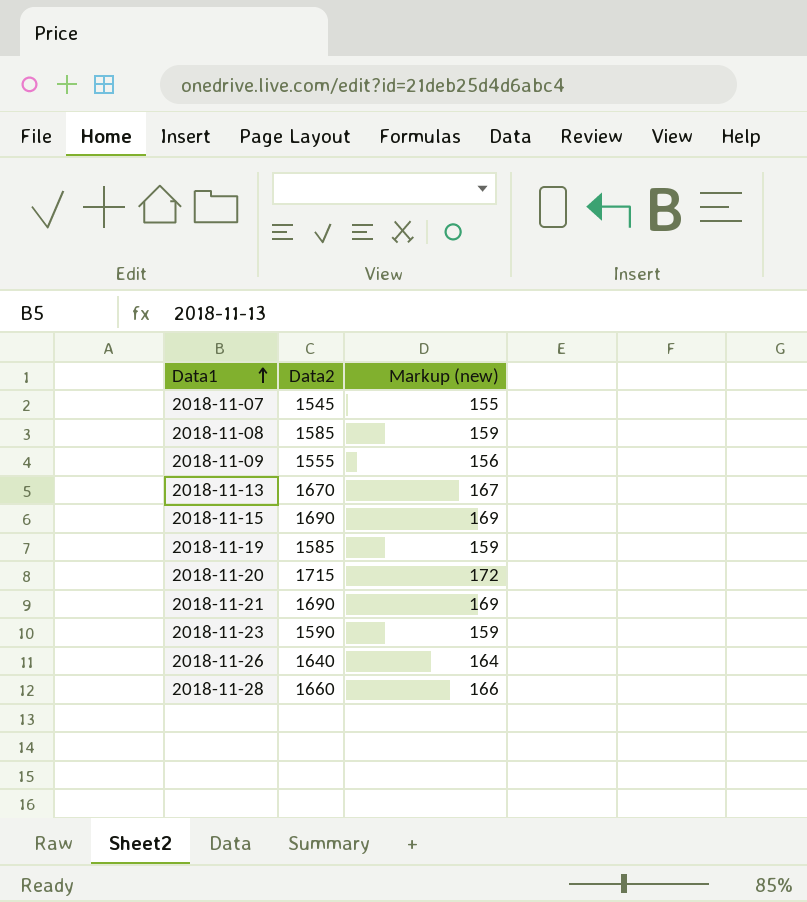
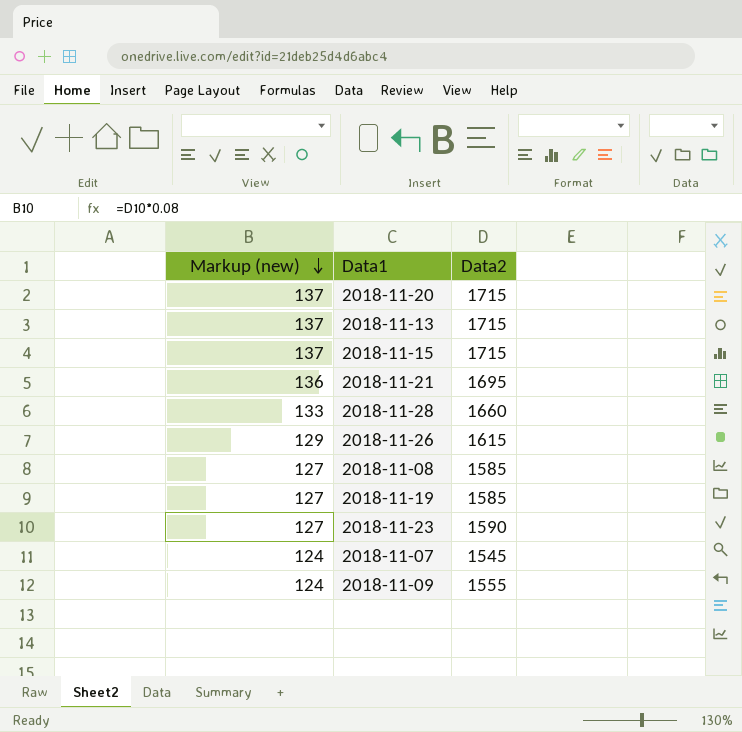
row order: Data1 ascending -> Markup (new) descending
column Markup (new) | formula: [Data2] * 0.1 -> [Data2] * 0.08
column Markup (new) | position: 3 -> 1
2018-11-13 | Data2: 1670 -> 1715
2018-11-15 | Data2: 1690 -> 1715
2018-11-21 | Data2: 1690 -> 1695
2018-11-26 | Data2: 1640 -> 1615

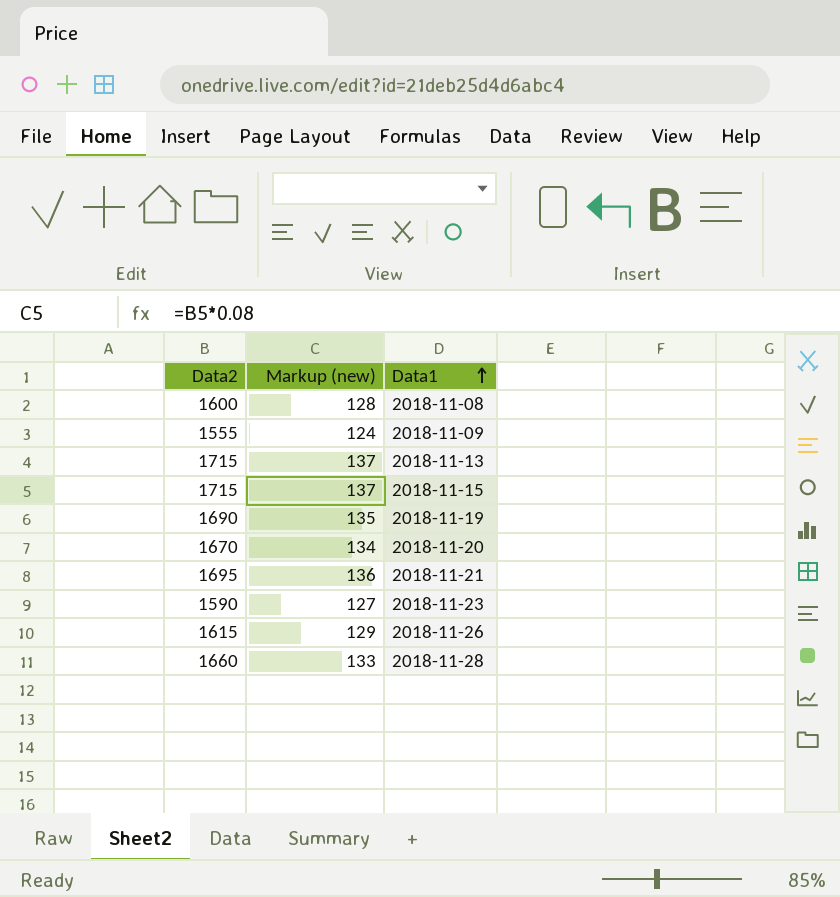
row order: Markup (new) descending -> Data1 ascending
column Data2 | position: 3 -> 1
row 2018-11-07: 124 | 1545 -> none
2018-11-08 | Data2: 1585 -> 1600
2018-11-08 | Markup (new): 127 -> 128
2018-11-19 | Data2: 1585 -> 1690
2018-11-19 | Markup (new): 127 -> 135
2018-11-20 | Data2: 1715 -> 1670
2018-11-20 | Markup (new): 137 -> 134

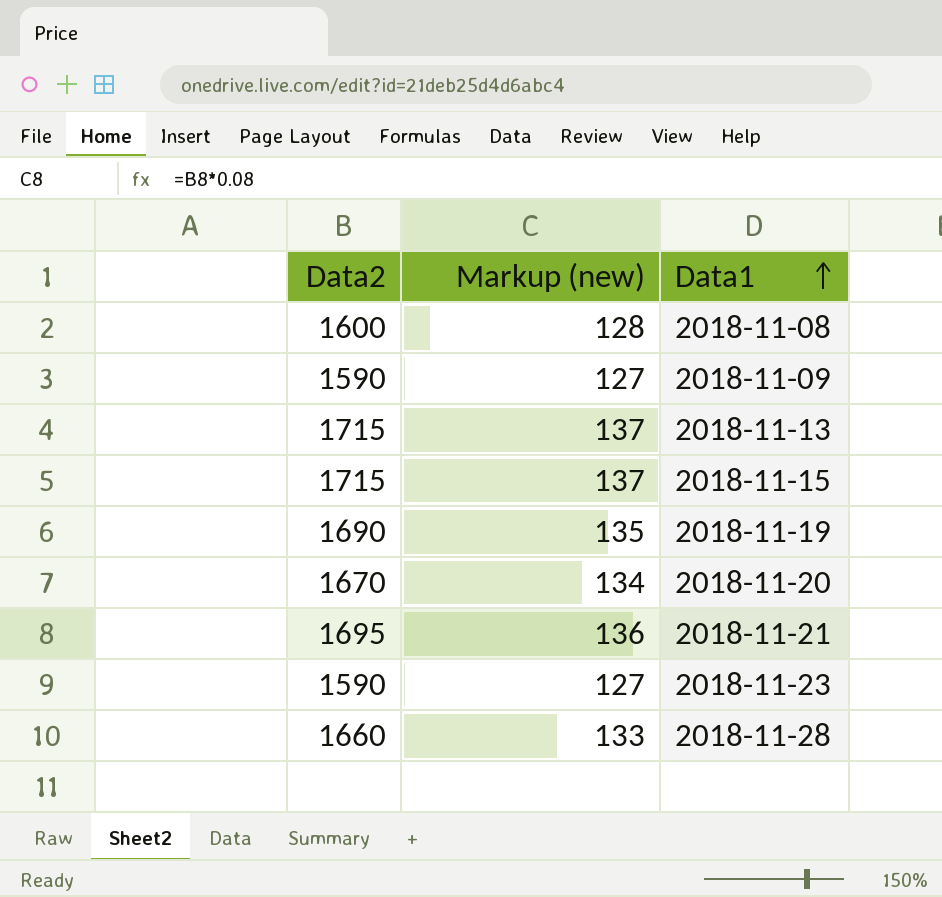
row 2018-11-26: 1615 | 129 -> none
2018-11-09 | Data2: 1555 -> 1590
2018-11-09 | Markup (new): 124 -> 127

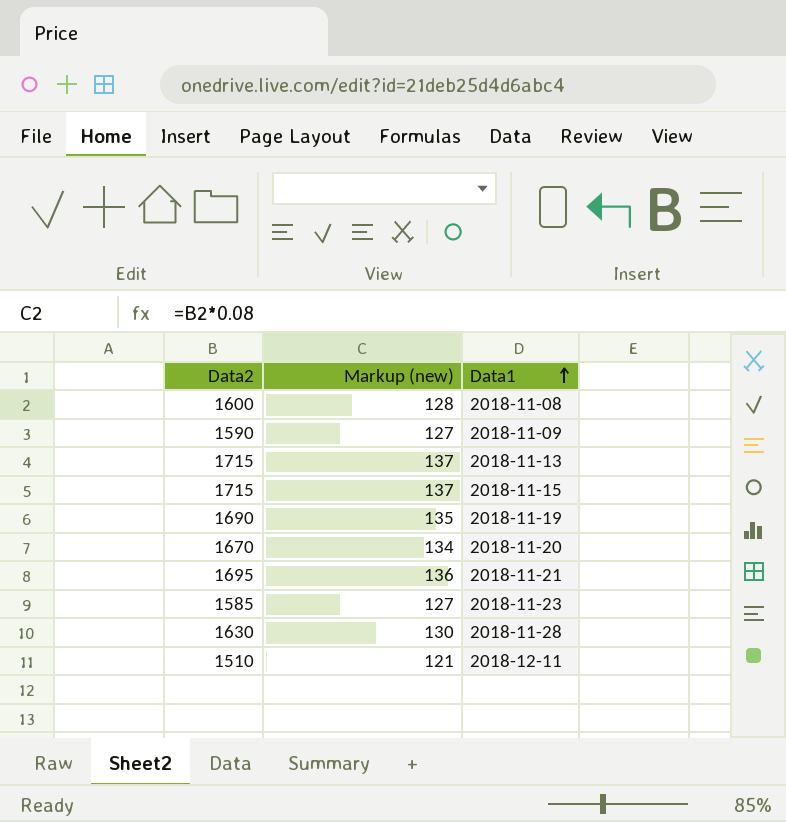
2018-11-23 | Data2: 1590 -> 1585
2018-11-28 | Data2: 1660 -> 1630
2018-11-28 | Markup (new): 133 -> 130
row 2018-12-11: none -> 1510 | 121

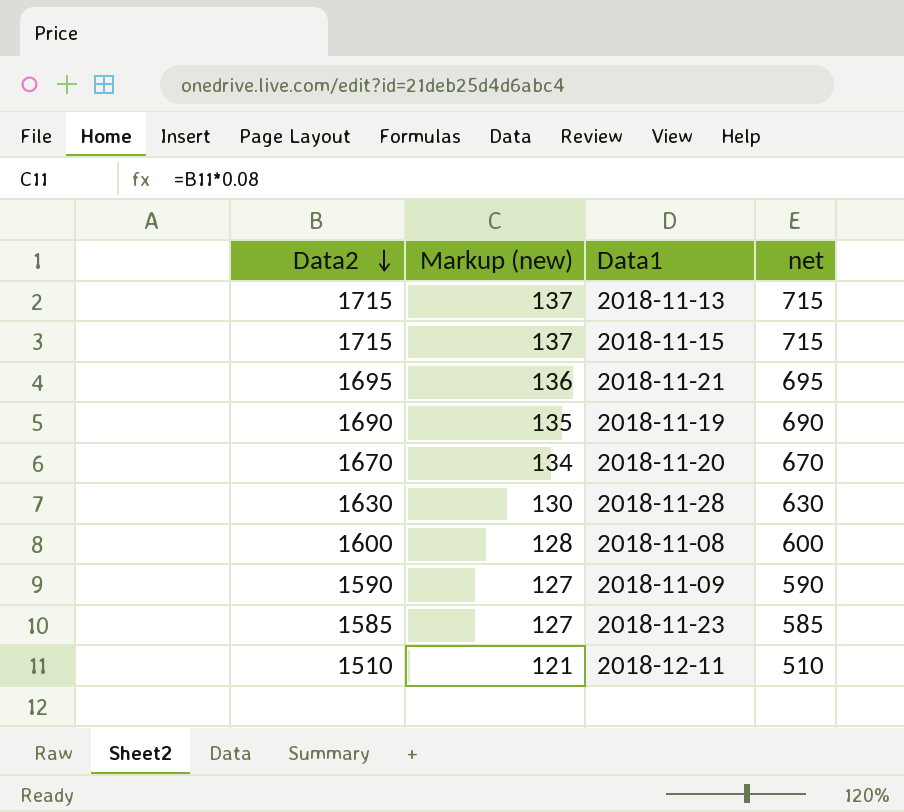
row order: Data1 ascending -> Data2 descending
column net | formula: none -> [Data2] - 1000

